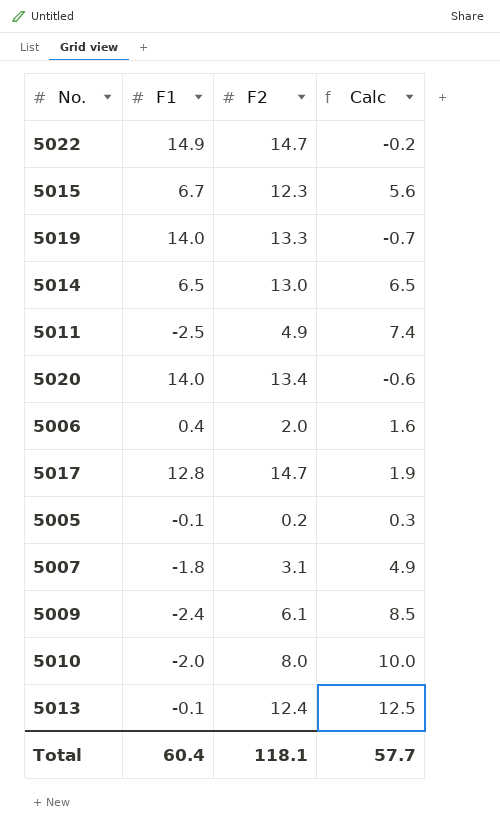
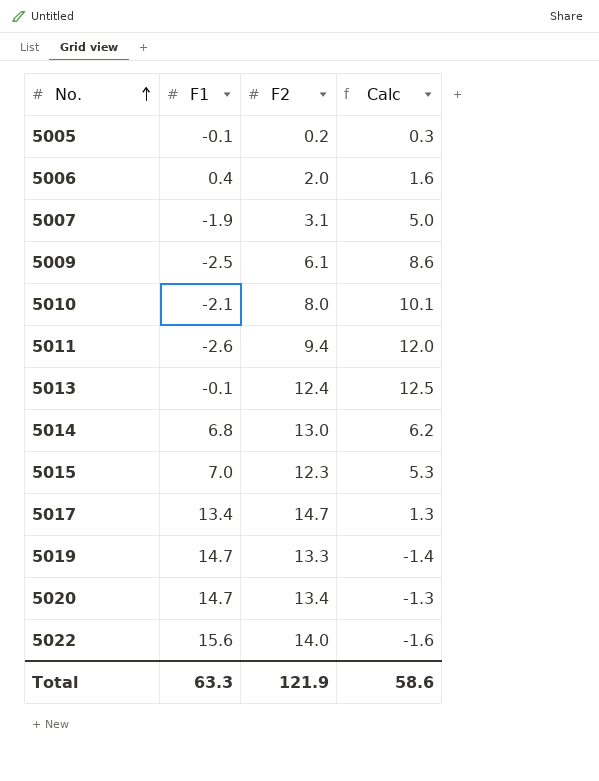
row order: none -> No. ascending
5007 | F1: -1.8 -> -1.9
5007 | Calc: 4.9 -> 5.0
5009 | F1: -2.4 -> -2.5
5009 | Calc: 8.5 -> 8.6
5010 | F1: -2.0 -> -2.1
5010 | Calc: 10.0 -> 10.1
5011 | F1: -2.5 -> -2.6
5011 | F2: 4.9 -> 9.4
5011 | Calc: 7.4 -> 12.0
5014 | F1: 6.5 -> 6.8
5014 | Calc: 6.5 -> 6.2
5015 | F1: 6.7 -> 7.0
5015 | Calc: 5.6 -> 5.3
5017 | F1: 12.8 -> 13.4
5017 | Calc: 1.9 -> 1.3
5019 | F1: 14.0 -> 14.7
5019 | Calc: -0.7 -> -1.4
5020 | F1: 14.0 -> 14.7
5020 | Calc: -0.6 -> -1.3
5022 | F1: 14.9 -> 15.6
5022 | F2: 14.7 -> 14.0
5022 | Calc: -0.2 -> -1.6
Total | F1: 60.4 -> 63.3
Total | F2: 118.1 -> 121.9
Total | Calc: 57.7 -> 58.6

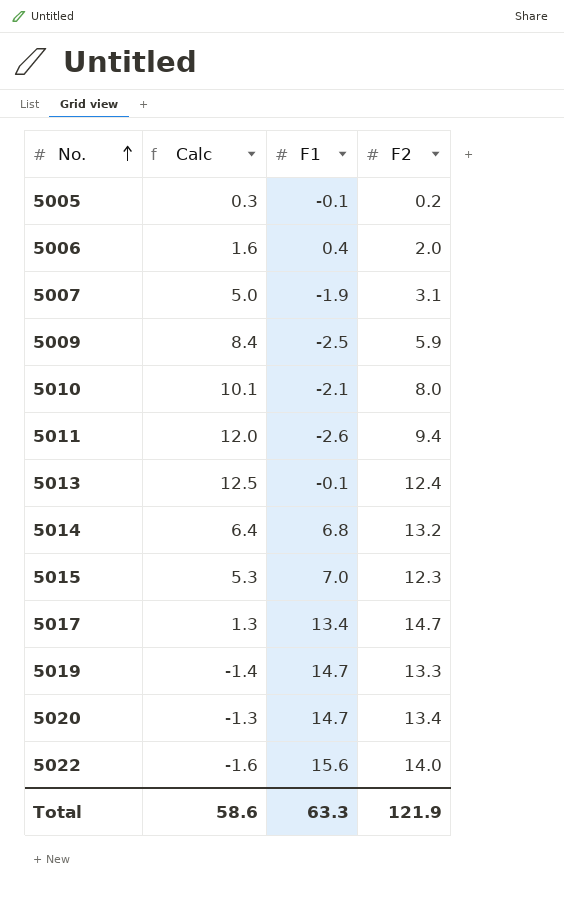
column Calc | position: 4 -> 2
5009 | Calc: 8.6 -> 8.4
5009 | F2: 6.1 -> 5.9
5014 | Calc: 6.2 -> 6.4
5014 | F2: 13.0 -> 13.2

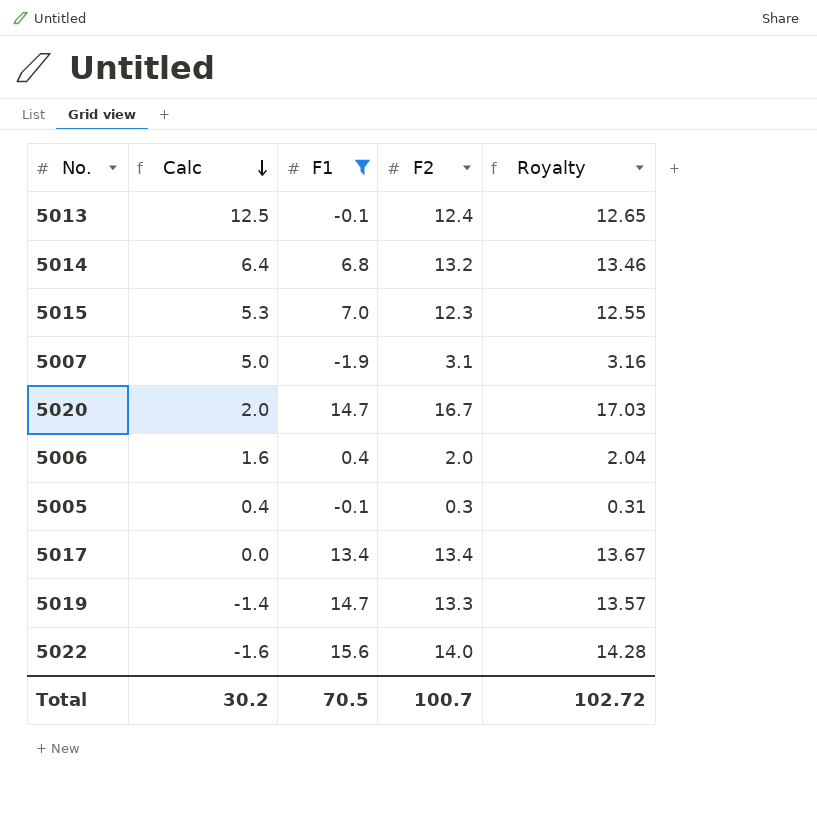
filter: none -> F1 >= -1.9
row order: No. ascending -> Calc descending
column Royalty | formula: none -> [F2] * 1.02
5020 | Calc: -1.3 -> 2.0
5020 | F2: 13.4 -> 16.7
5005 | Calc: 0.3 -> 0.4
5005 | F2: 0.2 -> 0.3
5017 | Calc: 1.3 -> 0.0
5017 | F2: 14.7 -> 13.4
Total | Calc: 58.6 -> 30.2
Total | F1: 63.3 -> 70.5
Total | F2: 121.9 -> 100.7

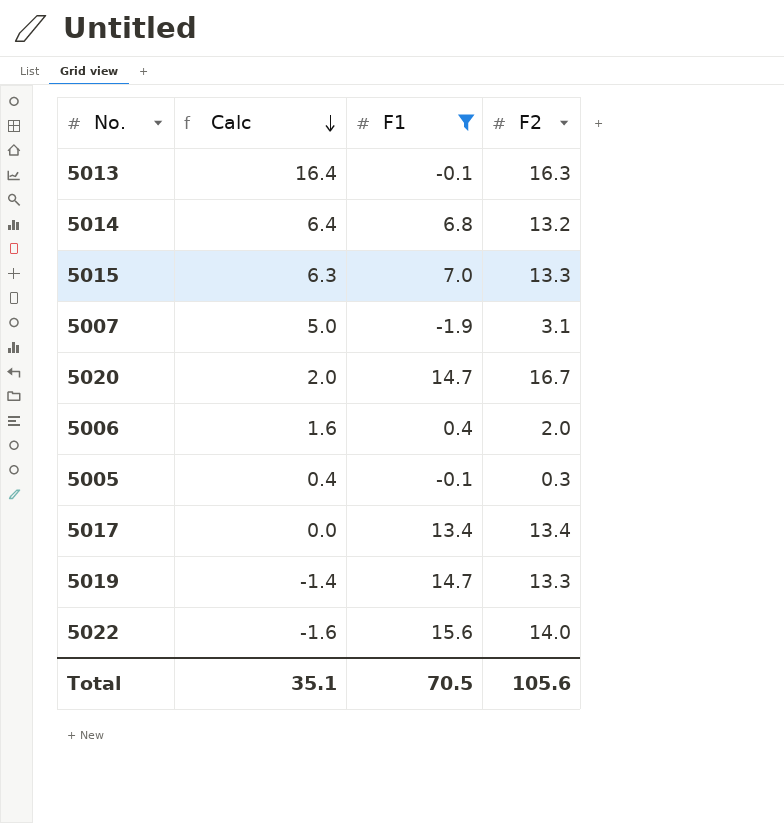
column Royalty | formula: [F2] * 1.02 -> none
5013 | Calc: 12.5 -> 16.4
5013 | F2: 12.4 -> 16.3
5015 | Calc: 5.3 -> 6.3
5015 | F2: 12.3 -> 13.3
Total | Calc: 30.2 -> 35.1
Total | F2: 100.7 -> 105.6

